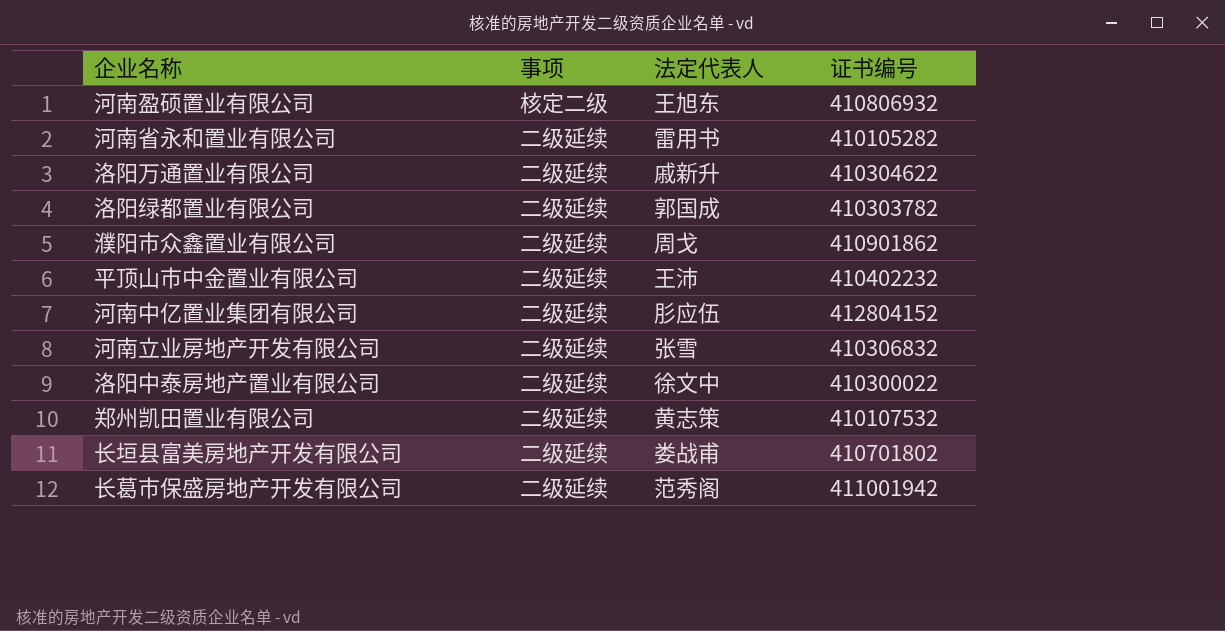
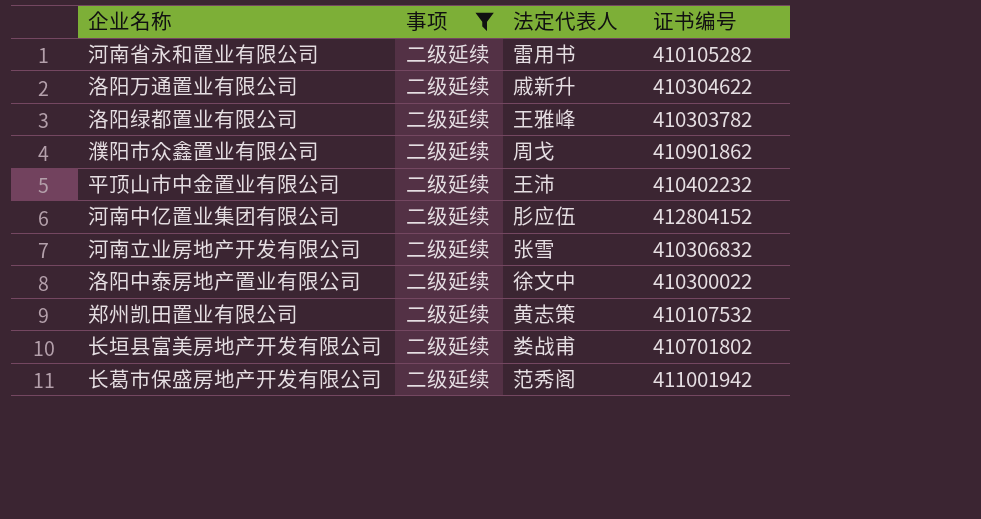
filter: none -> 事项 = 二级延续
洛阳绿都置业有限公司 | 法定代表人: 郭国成 -> 王雅峰

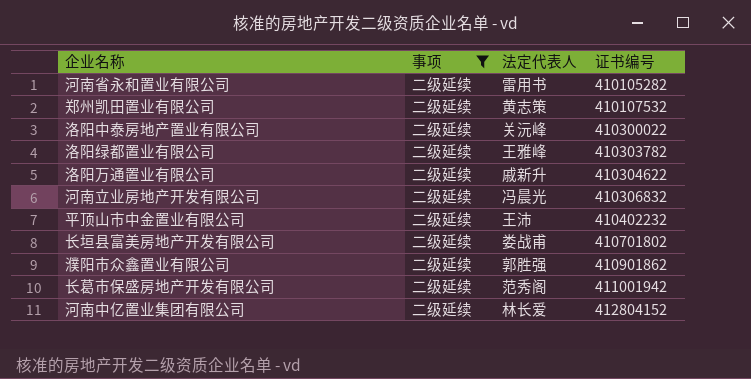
row order: none -> 证书编号 ascending
洛阳中泰房地产置业有限公司 | 法定代表人: 徐文中 -> 关沅峰
河南立业房地产开发有限公司 | 法定代表人: 张雪 -> 冯晨光
濮阳市众鑫置业有限公司 | 法定代表人: 周戈 -> 郭胜强
河南中亿置业集团有限公司 | 法定代表人: 肜应伍 -> 林长爱

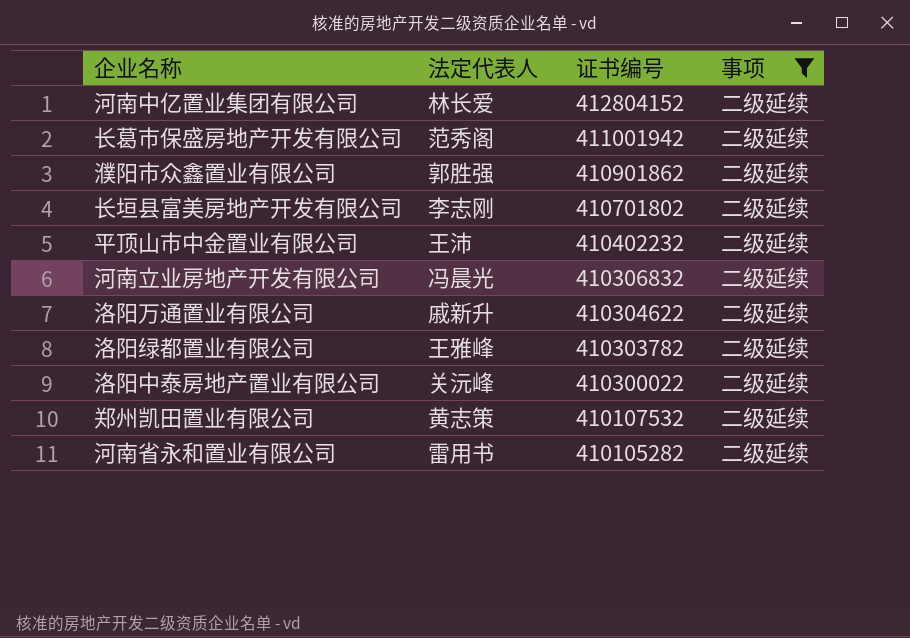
row order: 证书编号 ascending -> 证书编号 descending
column 事项 | position: 2 -> 4
长垣县富美房地产开发有限公司 | 法定代表人: 娄战甫 -> 李志刚

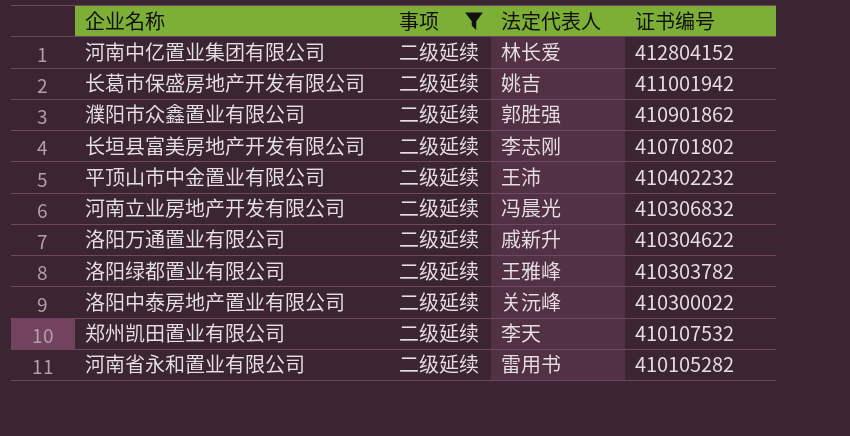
column 事项 | position: 4 -> 2
长葛市保盛房地产开发有限公司 | 法定代表人: 范秀阁 -> 姚吉
郑州凯田置业有限公司 | 法定代表人: 黄志策 -> 李天

